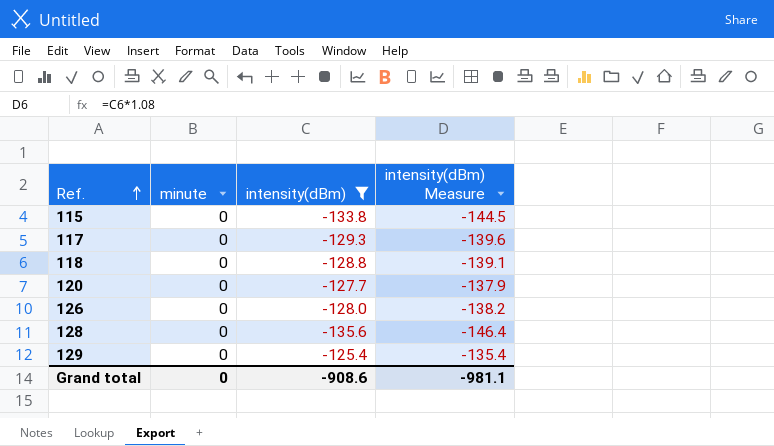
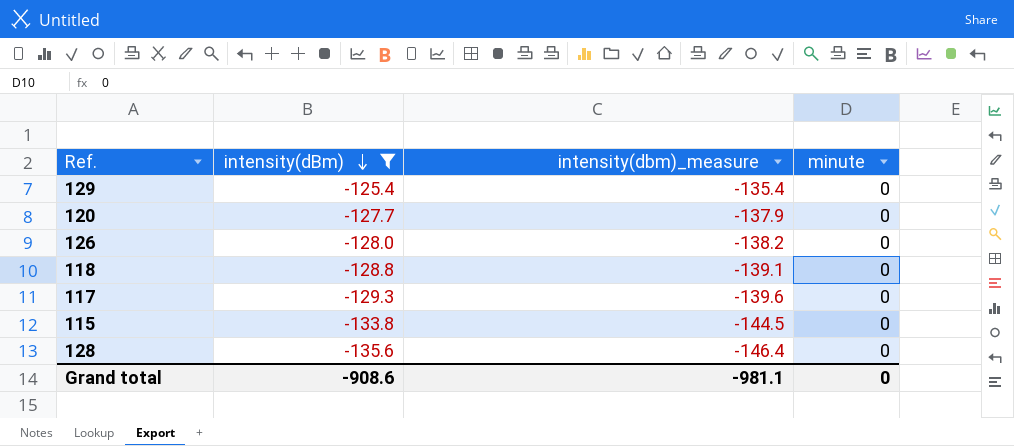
row order: Ref. ascending -> intensity(dBm) descending
column name: intensity(dBm) Measure -> intensity(dbm)_measure
column minute | position: 2 -> 4

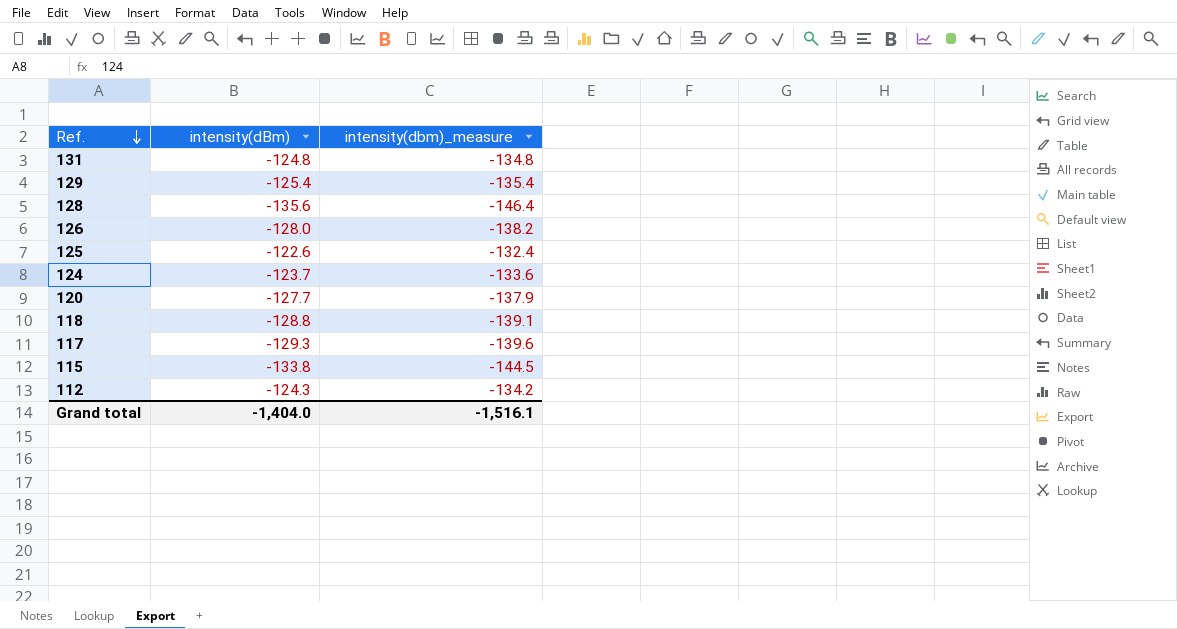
filter: intensity(dBm) <= -125.4 -> none
row order: intensity(dBm) descending -> Ref. descending
column minute | position: 4 -> none
Grand total | intensity(dBm): -908.6 -> -1,404.0
Grand total | intensity(dbm)_measure: -981.1 -> -1,516.1

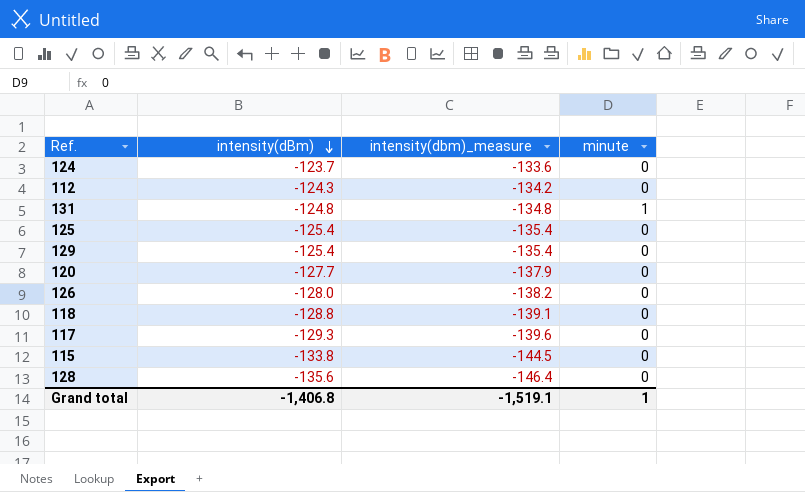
row order: Ref. descending -> intensity(dBm) descending
column minute | position: none -> 4
125 | intensity(dBm): -122.6 -> -125.4
125 | intensity(dbm)_measure: -132.4 -> -135.4
Grand total | intensity(dBm): -1,404.0 -> -1,406.8
Grand total | intensity(dbm)_measure: -1,516.1 -> -1,519.1

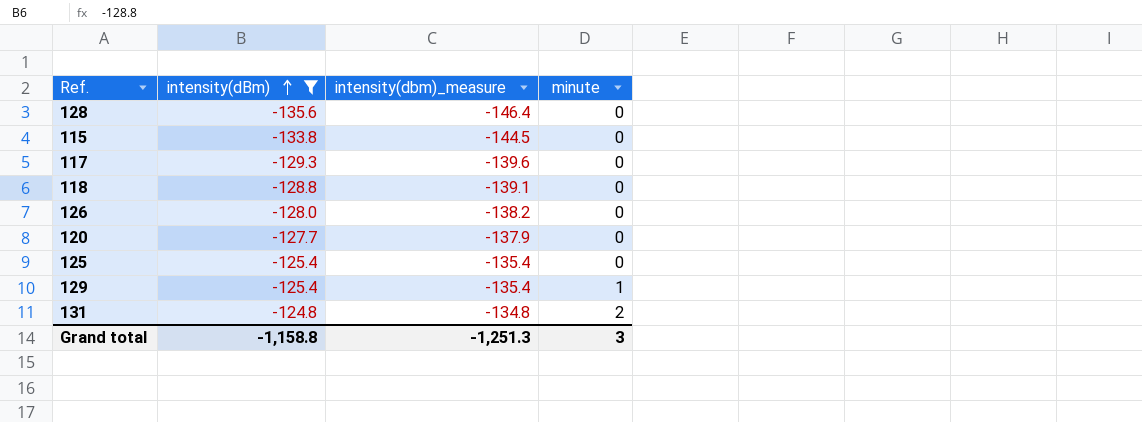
filter: none -> intensity(dBm) <= -124.8
row order: intensity(dBm) descending -> intensity(dBm) ascending
129 | minute: 0 -> 1
131 | minute: 1 -> 2
Grand total | intensity(dBm): -1,406.8 -> -1,158.8
Grand total | intensity(dbm)_measure: -1,519.1 -> -1,251.3
Grand total | minute: 1 -> 3

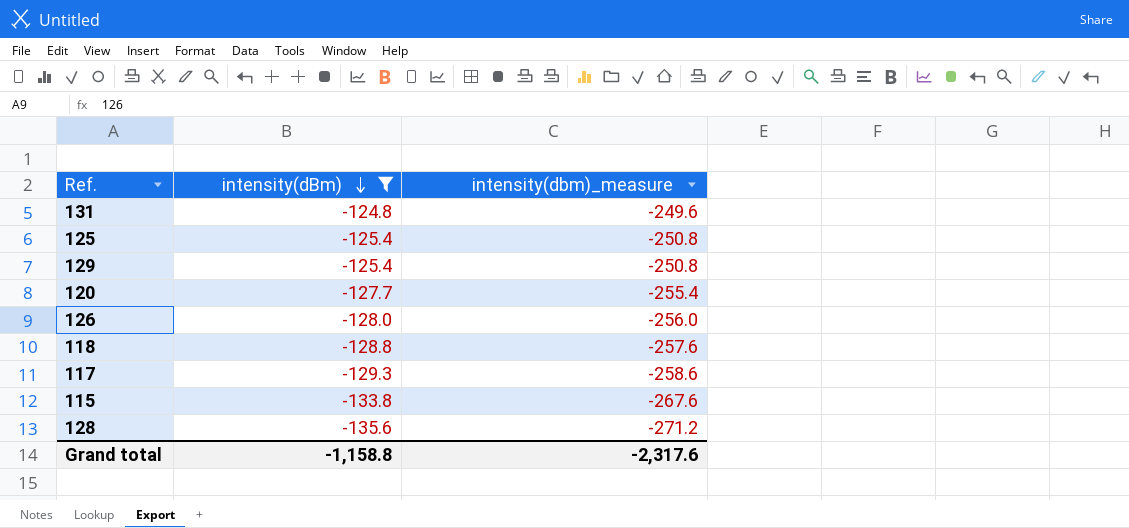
row order: intensity(dBm) ascending -> intensity(dBm) descending
column minute | position: 4 -> none
column intensity(dbm)_measure | formula: [intensity(dBm)] * 1.08 -> [intensity(dBm)] * 2
Grand total | intensity(dbm)_measure: -1,251.3 -> -2,317.6

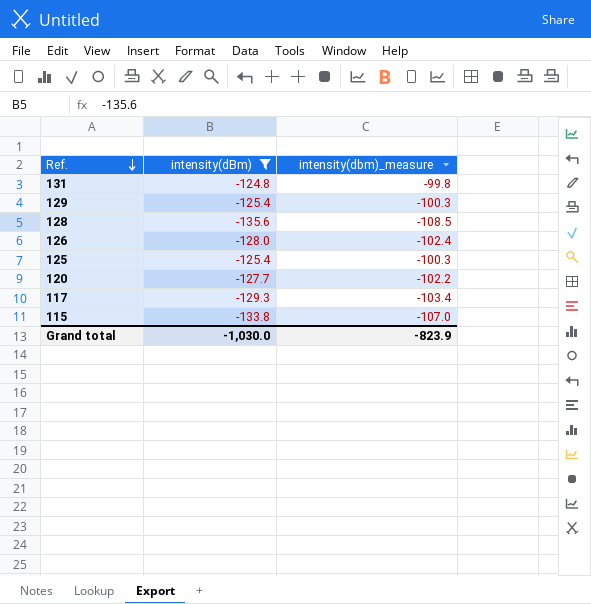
row order: intensity(dBm) descending -> Ref. descending
column intensity(dbm)_measure | formula: [intensity(dBm)] * 2 -> [intensity(dBm)] * 0.8
row 118: -128.8 | -257.6 -> none
Grand total | intensity(dBm): -1,158.8 -> -1,030.0
Grand total | intensity(dbm)_measure: -2,317.6 -> -823.9

